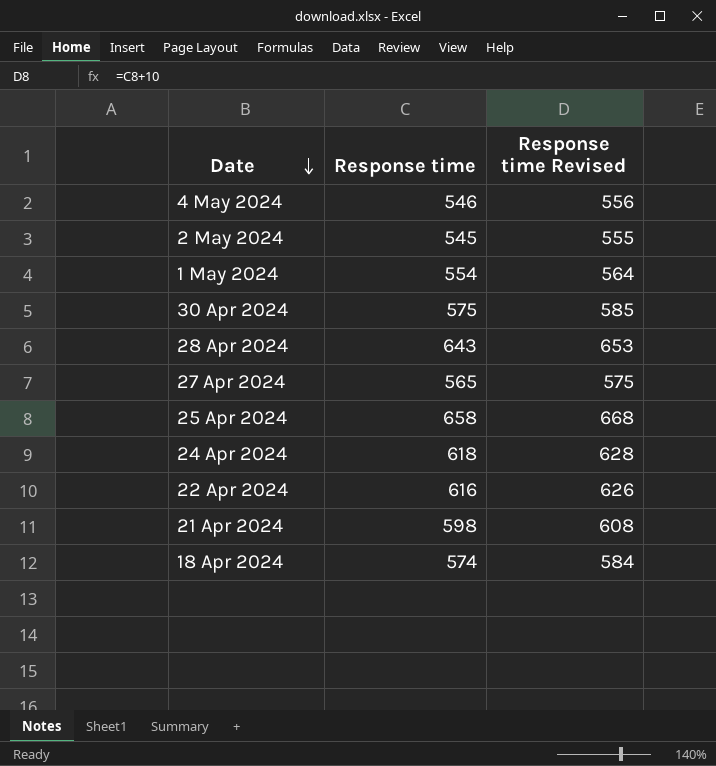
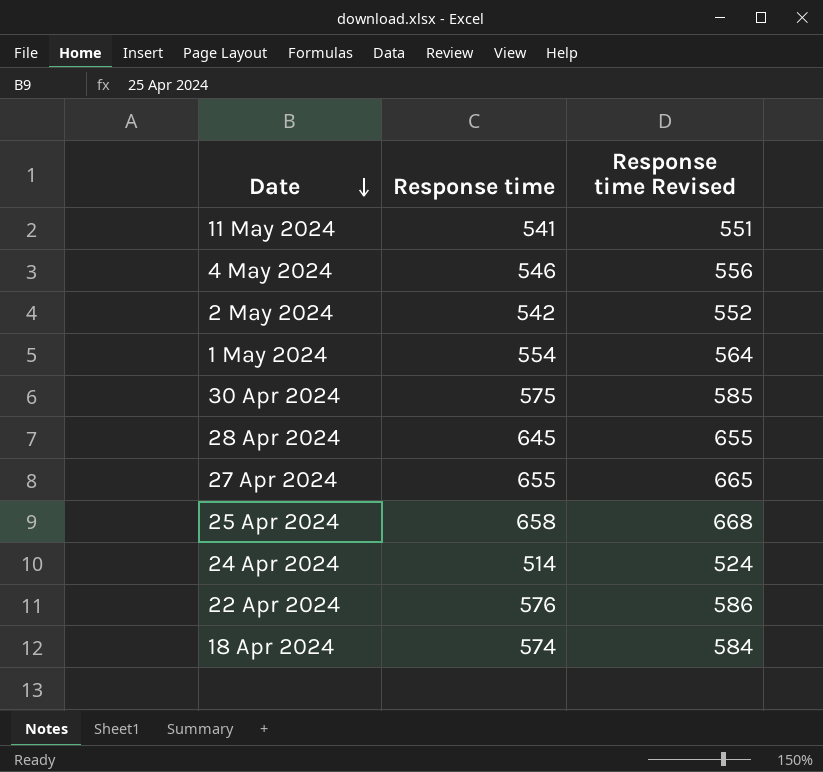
row 21 Apr 2024: 598 | 608 -> none
row 11 May 2024: none -> 541 | 551
2 May 2024 | Response time: 545 -> 542
2 May 2024 | Response time Revised: 555 -> 552
28 Apr 2024 | Response time: 643 -> 645
28 Apr 2024 | Response time Revised: 653 -> 655
27 Apr 2024 | Response time: 565 -> 655
27 Apr 2024 | Response time Revised: 575 -> 665
24 Apr 2024 | Response time: 618 -> 514
24 Apr 2024 | Response time Revised: 628 -> 524
22 Apr 2024 | Response time: 616 -> 576
22 Apr 2024 | Response time Revised: 626 -> 586

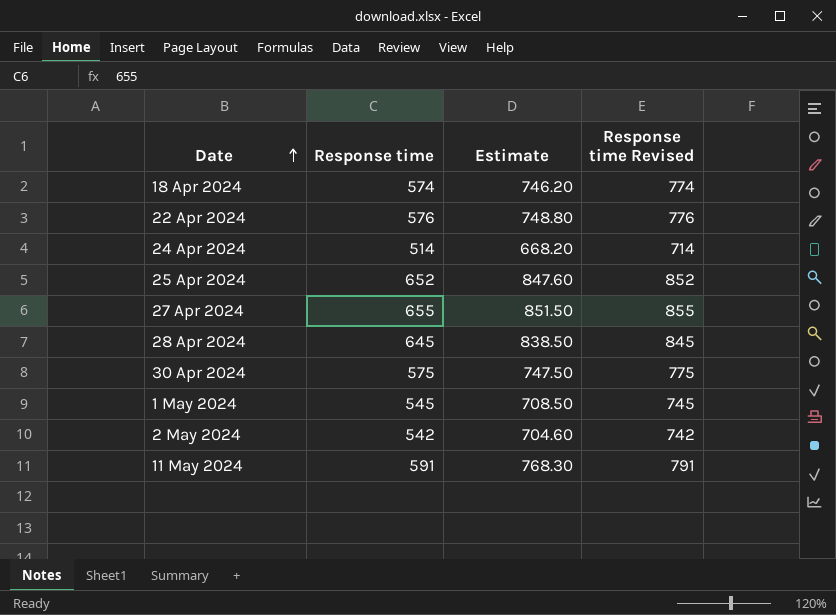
row order: Date descending -> Date ascending
column Estimate | formula: none -> [Response time] * 1.3
column Response time Revised | formula: [Response time] + 10 -> [Response time] + 200
row 4 May 2024: 546 | 556 -> none
25 Apr 2024 | Response time: 658 -> 652
1 May 2024 | Response time: 554 -> 545
11 May 2024 | Response time: 541 -> 591

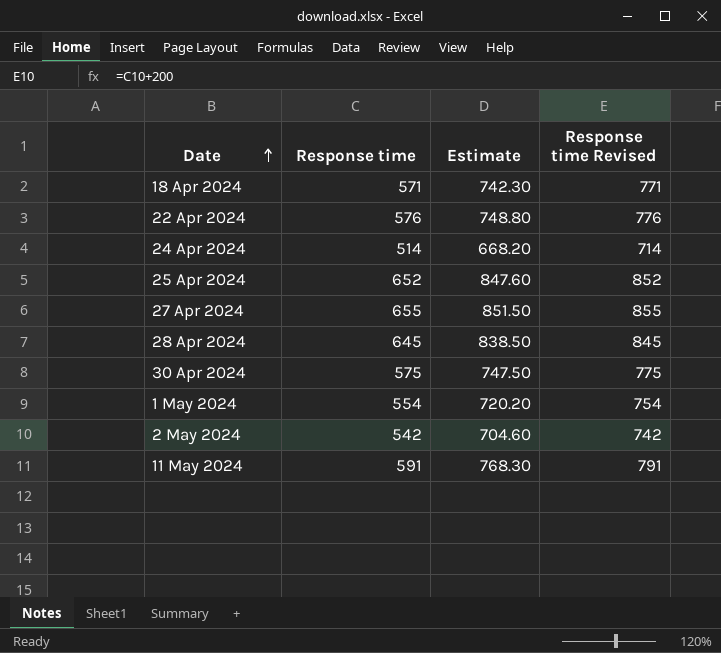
18 Apr 2024 | Response time: 574 -> 571
18 Apr 2024 | Estimate: 746.20 -> 742.30
18 Apr 2024 | Response time Revised: 774 -> 771
1 May 2024 | Response time: 545 -> 554
1 May 2024 | Estimate: 708.50 -> 720.20
1 May 2024 | Response time Revised: 745 -> 754

